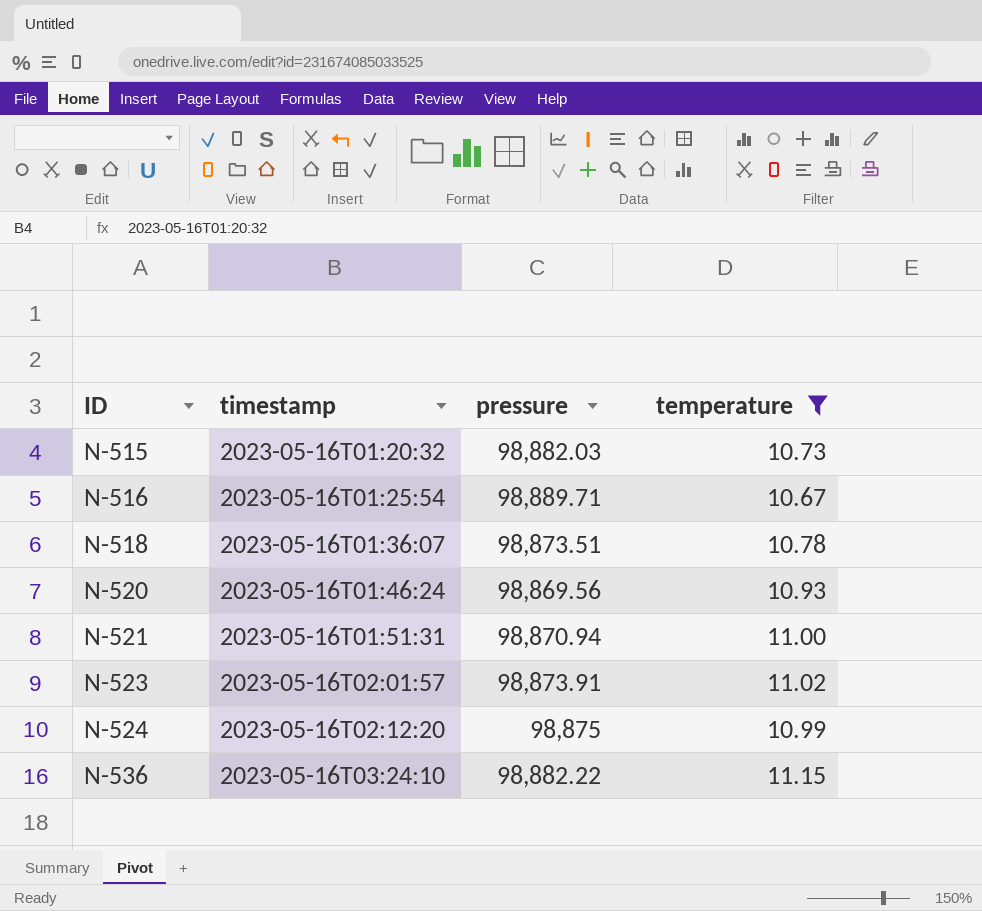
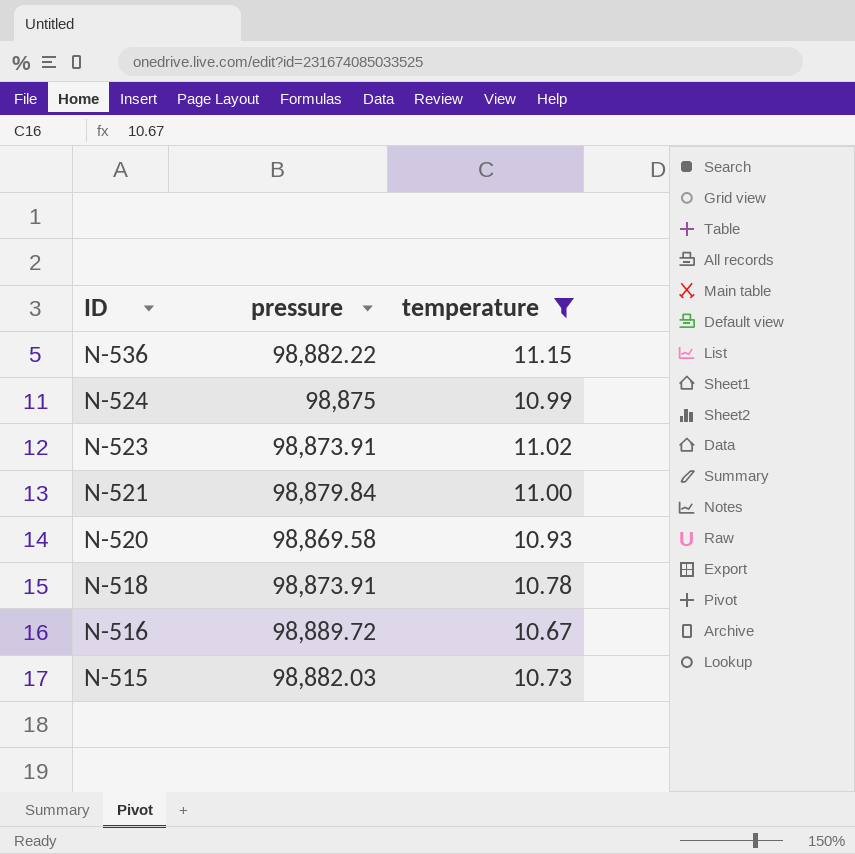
row order: ID ascending -> ID descending
column timestamp | position: 2 -> none
N-521 | pressure: 98,870.94 -> 98,879.84
N-520 | pressure: 98,869.56 -> 98,869.58
N-518 | pressure: 98,873.51 -> 98,873.91
N-516 | pressure: 98,889.71 -> 98,889.72

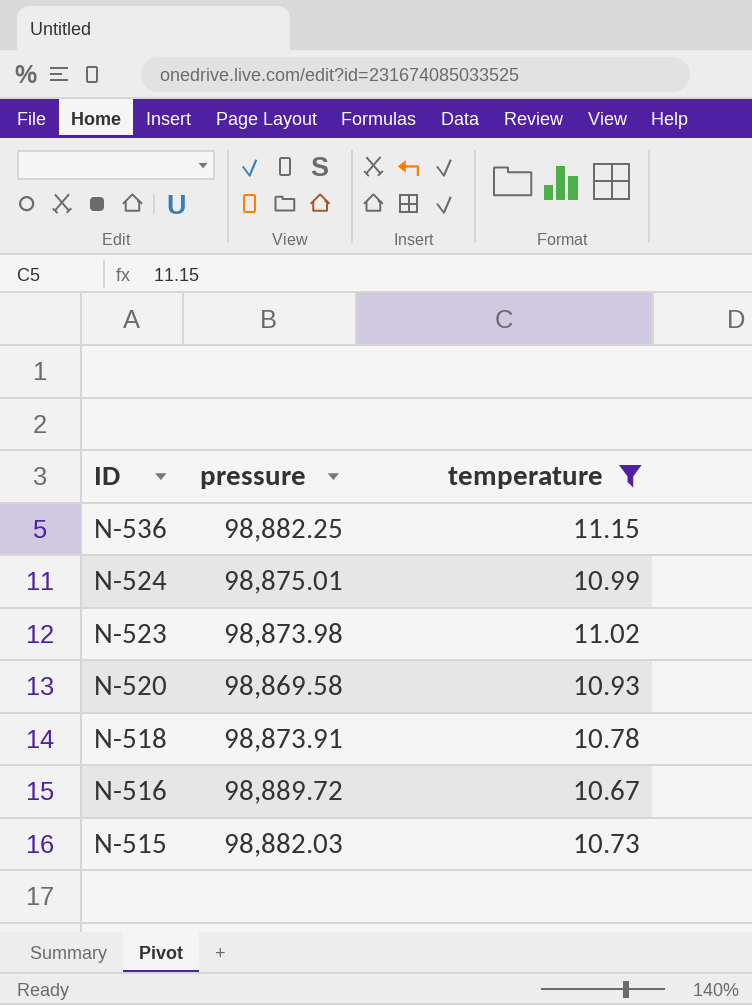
row N-521: 98,879.84 | 11.00 -> none
N-536 | pressure: 98,882.22 -> 98,882.25
N-524 | pressure: 98,875 -> 98,875.01
N-523 | pressure: 98,873.91 -> 98,873.98

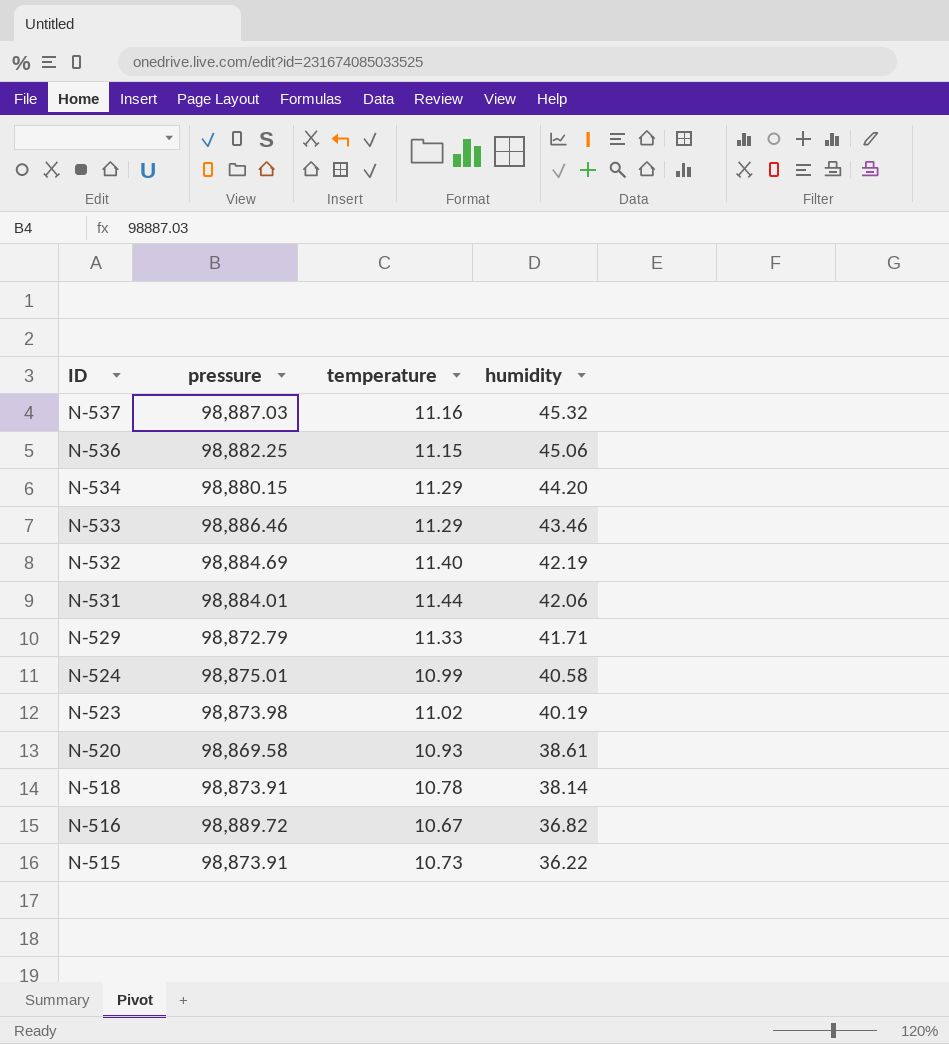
filter: temperature <= 11.15 -> none
column humidity | position: none -> 4
N-515 | pressure: 98,882.03 -> 98,873.91

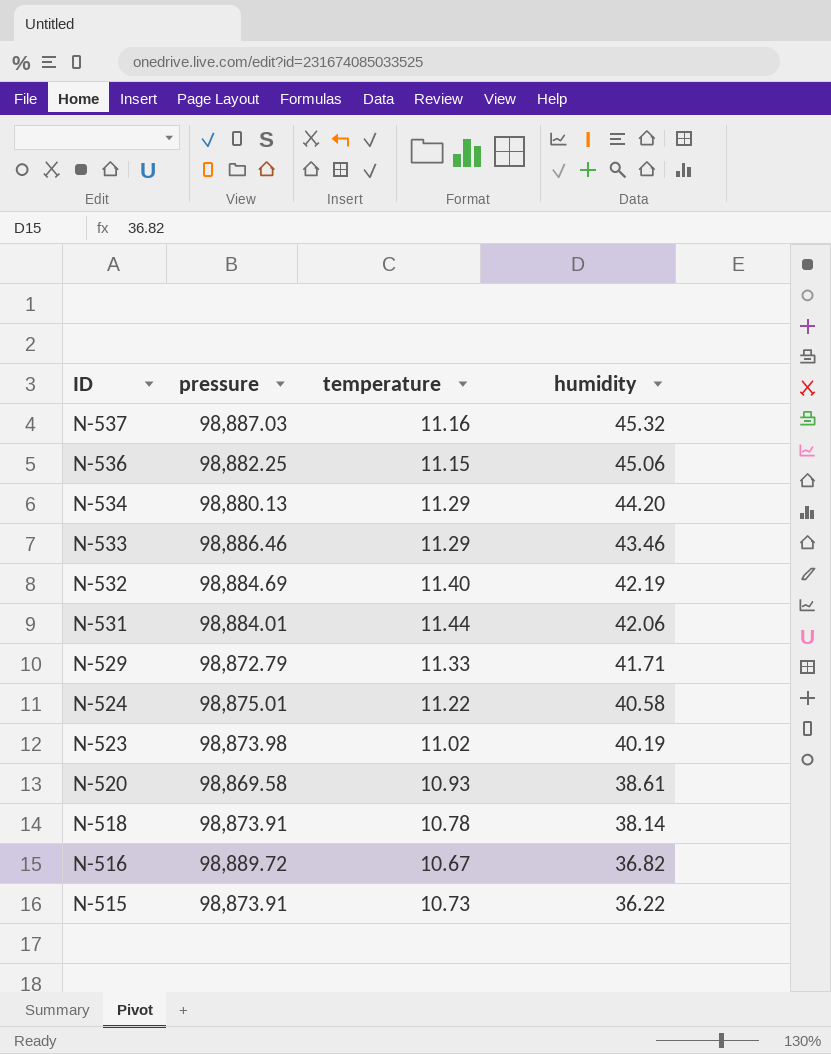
N-534 | pressure: 98,880.15 -> 98,880.13
N-524 | temperature: 10.99 -> 11.22

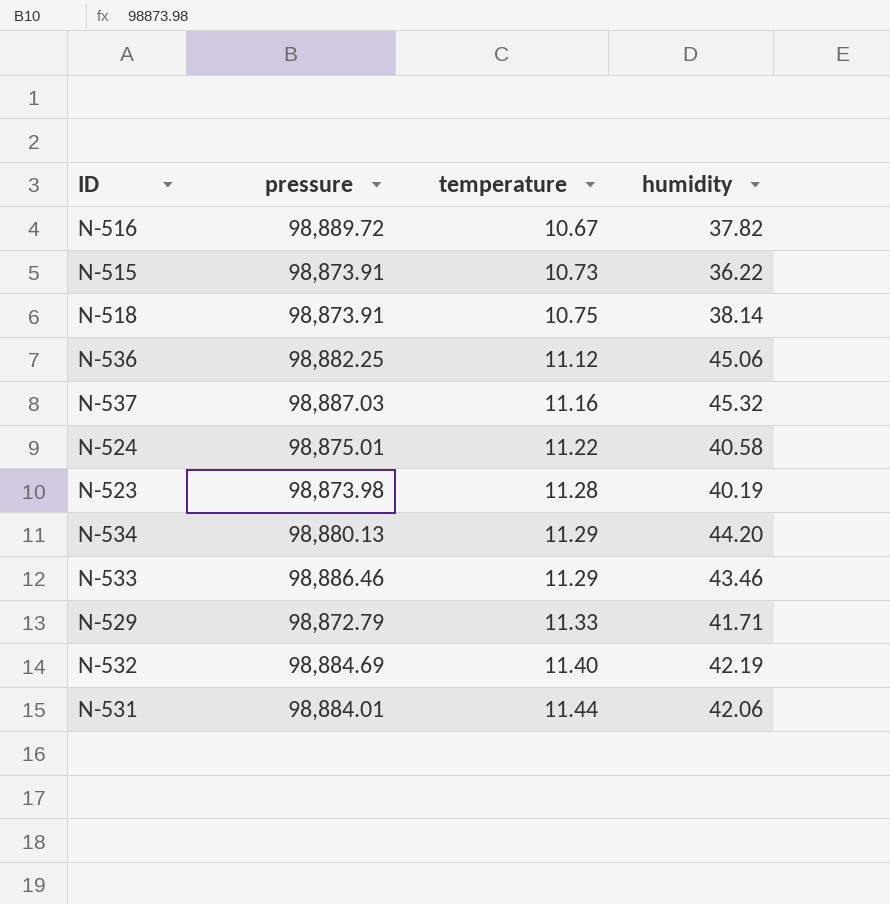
row order: ID descending -> temperature ascending
row N-520: 98,869.58 | 10.93 | 38.61 -> none
N-516 | humidity: 36.82 -> 37.82
N-518 | temperature: 10.78 -> 10.75
N-536 | temperature: 11.15 -> 11.12
N-523 | temperature: 11.02 -> 11.28

